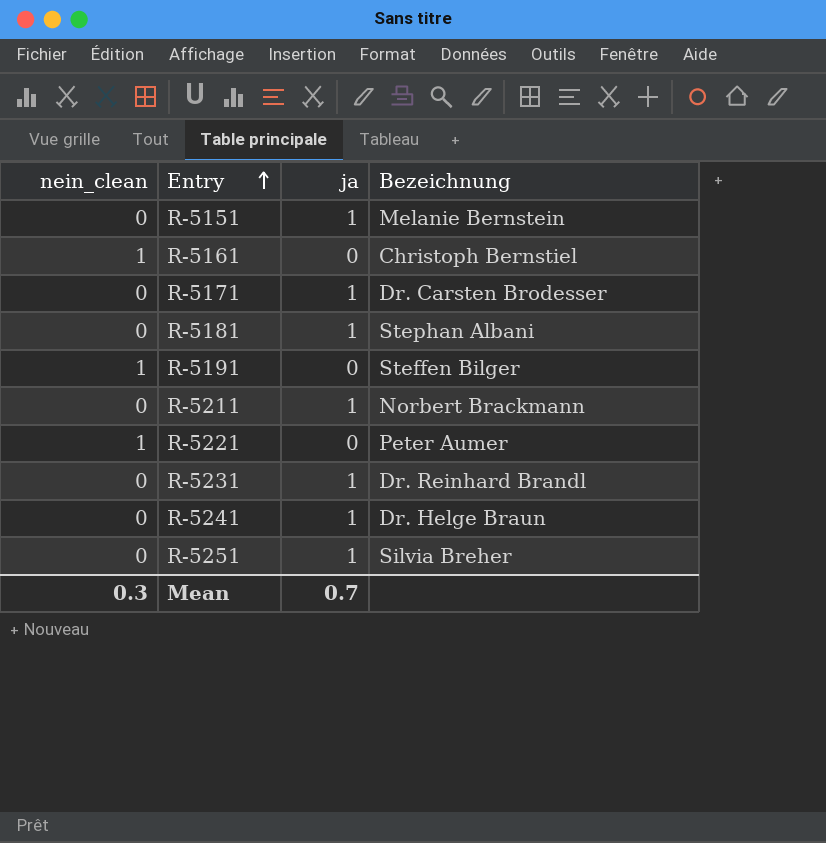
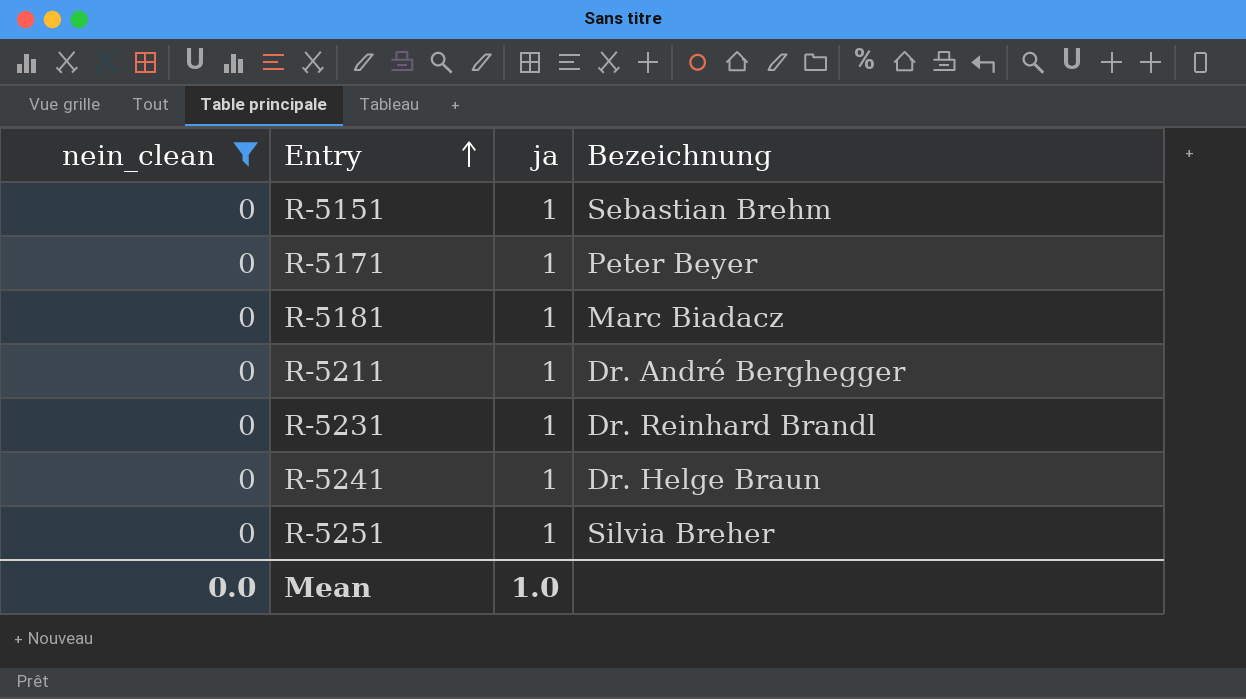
filter: none -> nein_clean = 0
R-5151 | Bezeichnung: Melanie Bernstein -> Sebastian Brehm
R-5171 | Bezeichnung: Dr. Carsten Brodesser -> Peter Beyer
R-5181 | Bezeichnung: Stephan Albani -> Marc Biadacz
R-5211 | Bezeichnung: Norbert Brackmann -> Dr. André Berghegger
Mean | nein_clean: 0.3 -> 0.0
Mean | ja: 0.7 -> 1.0

